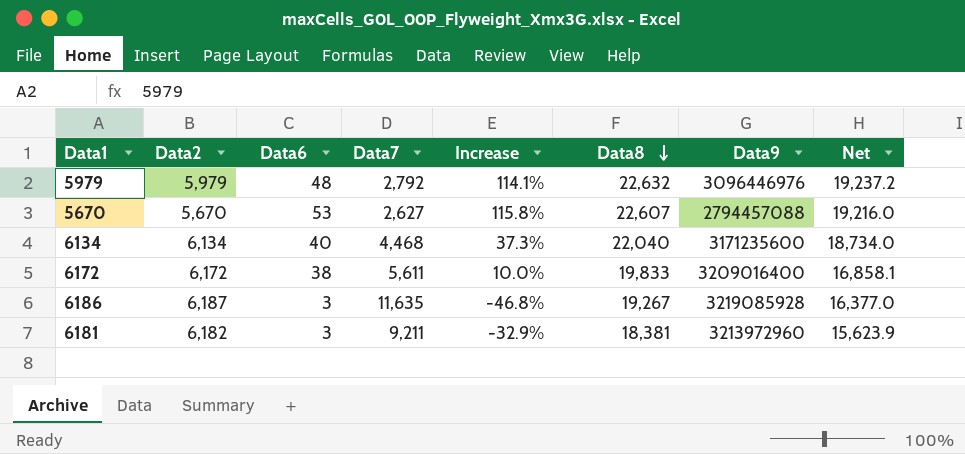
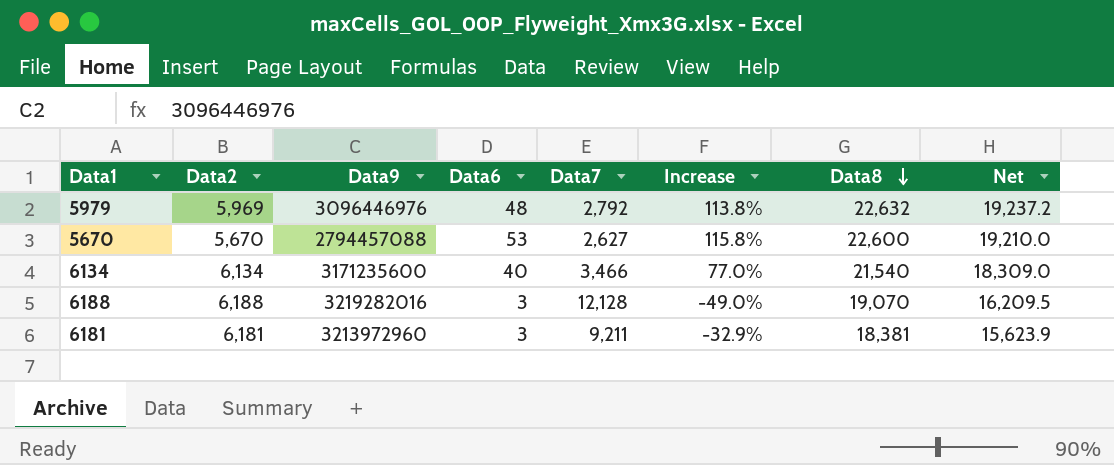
column Data9 | position: 7 -> 3
row 6172: 6,172 | 38 | 5,611 | 10.0% | 19,833 | 3209016400 | 16,858.1 -> none
row 6186: 6,187 | 3 | 11,635 | -46.8% | 19,267 | 3219085928 | 16,377.0 -> none
5979 | Data2: 5,979 -> 5,969
5979 | Increase: 114.1% -> 113.8%
5670 | Data8: 22,607 -> 22,600
5670 | Net: 19,216.0 -> 19,210.0
6134 | Data7: 4,468 -> 3,466
6134 | Increase: 37.3% -> 77.0%
6134 | Data8: 22,040 -> 21,540
6134 | Net: 18,734.0 -> 18,309.0
row 6188: none -> 6,188 | 3219282016 | 3 | 12,128 | -49.0% | 19,070 | 16,209.5
6181 | Data2: 6,182 -> 6,181

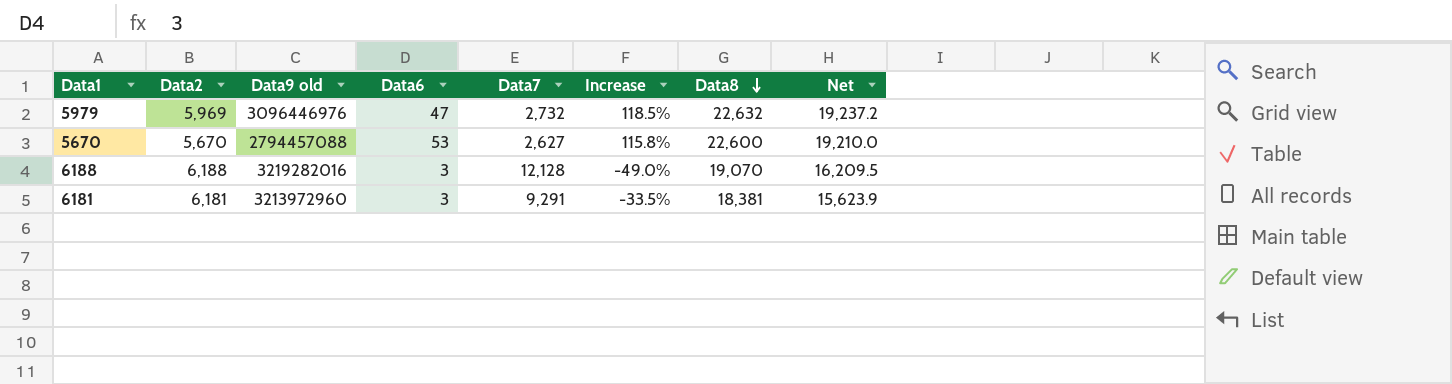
column name: Data9 -> Data9 old
row 6134: 6,134 | 3171235600 | 40 | 3,466 | 77.0% | 21,540 | 18,309.0 -> none
5979 | Data6: 48 -> 47
5979 | Data7: 2,792 -> 2,732
5979 | Increase: 113.8% -> 118.5%
6181 | Data7: 9,211 -> 9,291
6181 | Increase: -32.9% -> -33.5%

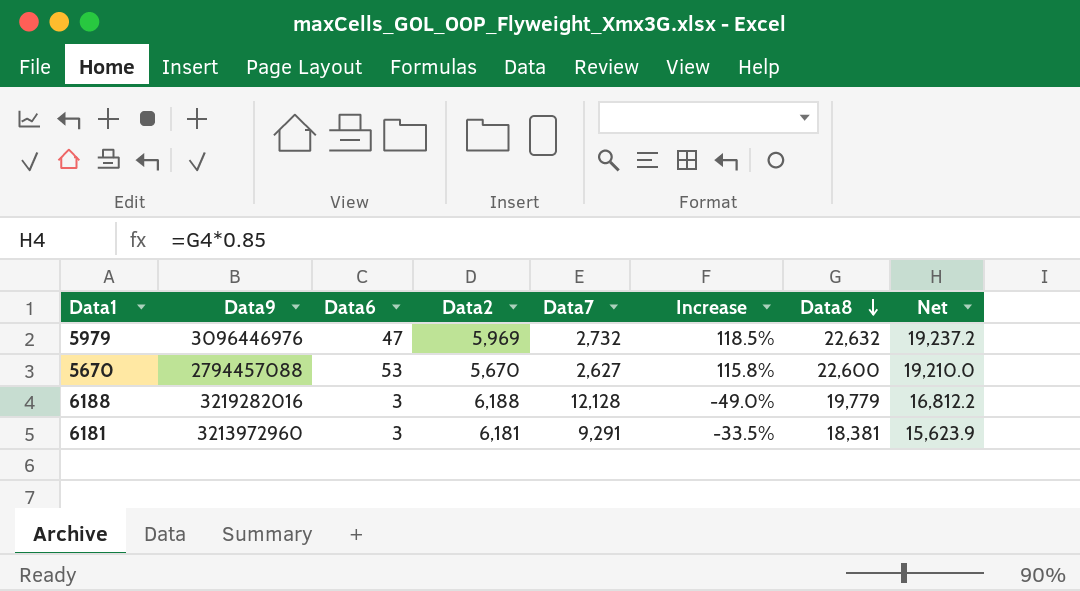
column name: Data9 old -> Data9
column Data2 | position: 2 -> 4
6188 | Data8: 19,070 -> 19,779
6188 | Net: 16,209.5 -> 16,812.2

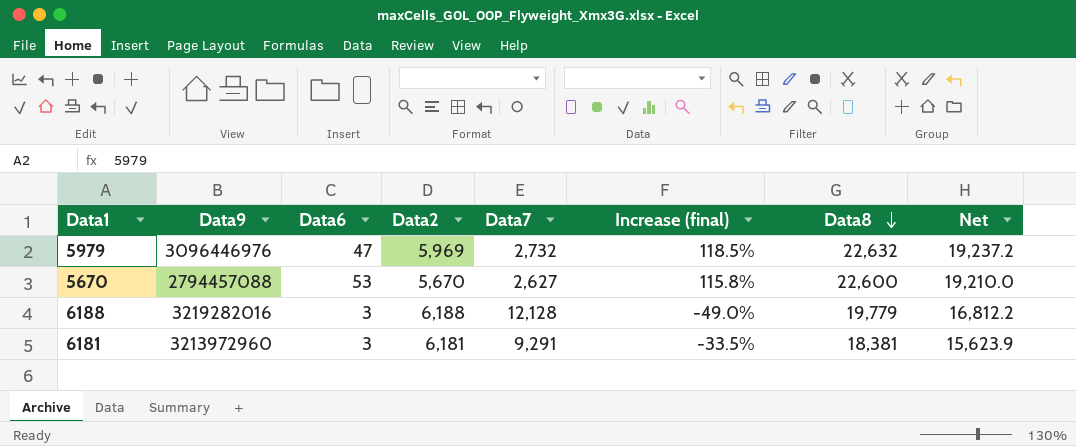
column name: Increase -> Increase (final)

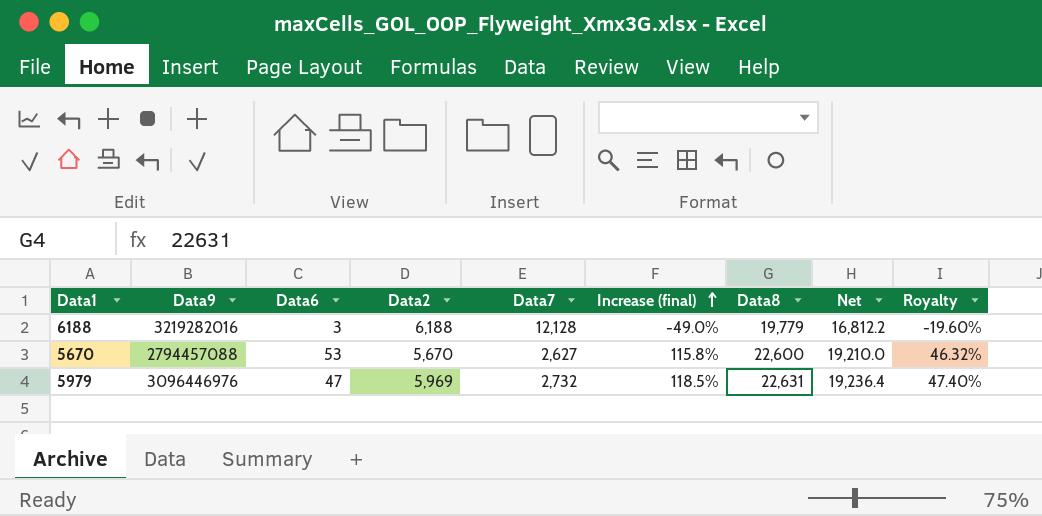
row order: Data8 descending -> Increase (final) ascending
column Royalty | formula: none -> [Increase (final)] * 0.4
row 6181: 3213972960 | 3 | 6,181 | 9,291 | -33.5% | 18,381 | 15,623.9 -> none
5979 | Data8: 22,632 -> 22,631
5979 | Net: 19,237.2 -> 19,236.4

